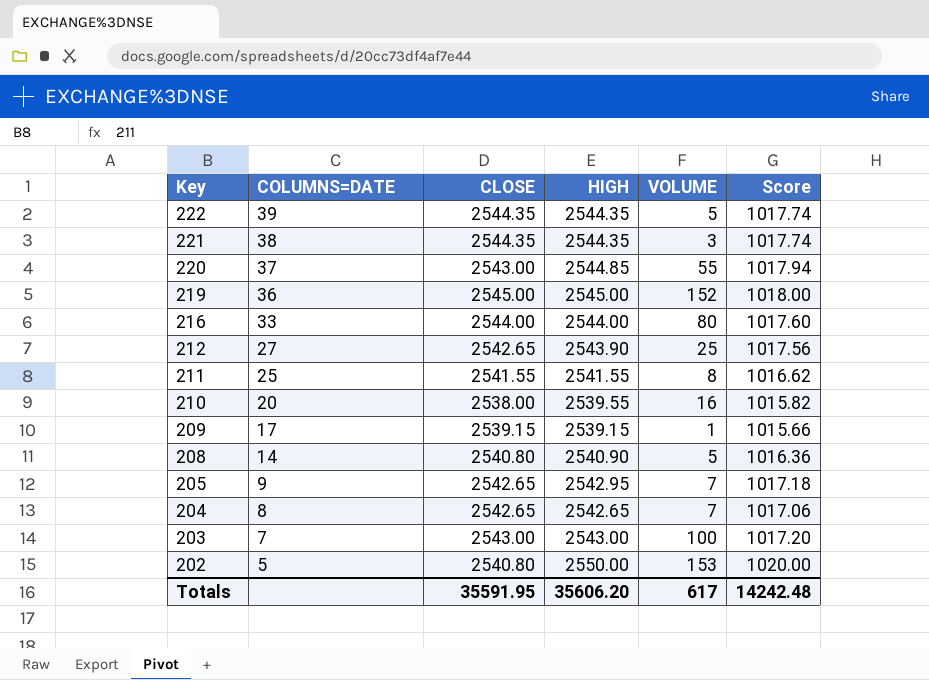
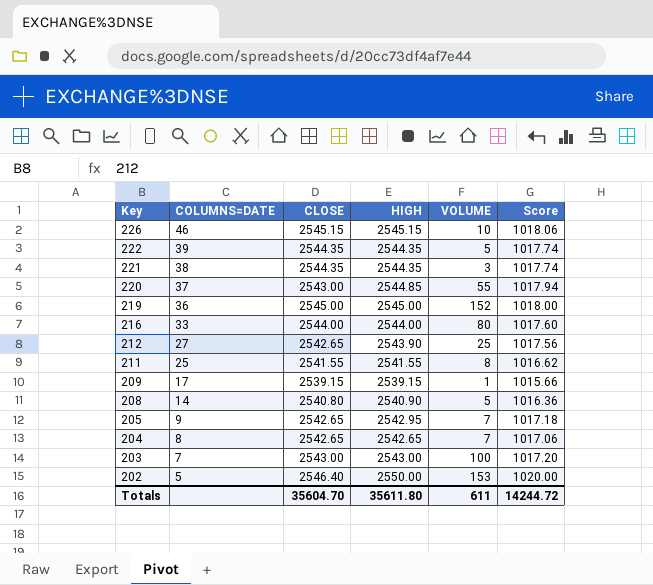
row 210: 20 | 2538.00 | 2539.55 | 16 | 1015.82 -> none
row 226: none -> 46 | 2545.15 | 2545.15 | 10 | 1018.06
202 | CLOSE: 2540.80 -> 2546.40
Totals | CLOSE: 35591.95 -> 35604.70
Totals | HIGH: 35606.20 -> 35611.80
Totals | VOLUME: 617 -> 611
Totals | Score: 14242.48 -> 14244.72

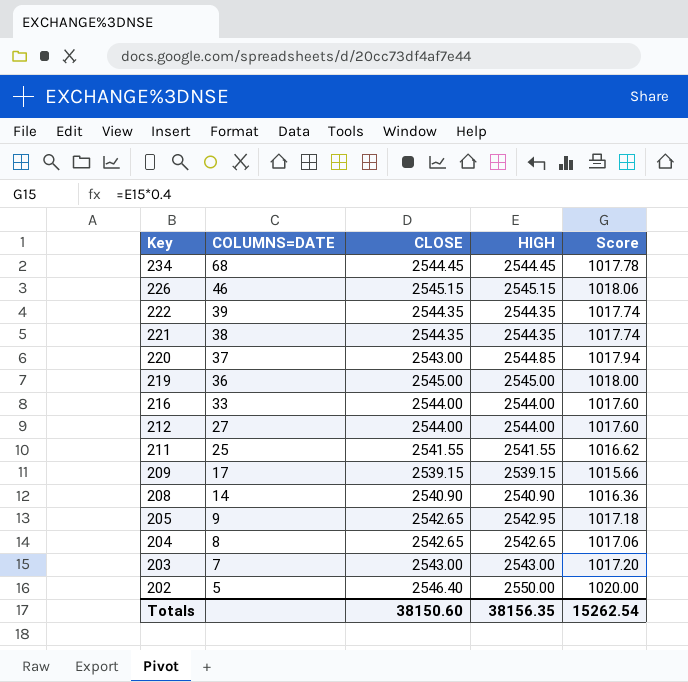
column VOLUME | position: 5 -> none
row 234: none -> 68 | 2544.45 | 2544.45 | 1017.78
212 | CLOSE: 2542.65 -> 2544.00
212 | HIGH: 2543.90 -> 2544.00
212 | Score: 1017.56 -> 1017.60
208 | CLOSE: 2540.80 -> 2540.90
Totals | CLOSE: 35604.70 -> 38150.60
Totals | HIGH: 35611.80 -> 38156.35
Totals | Score: 14244.72 -> 15262.54

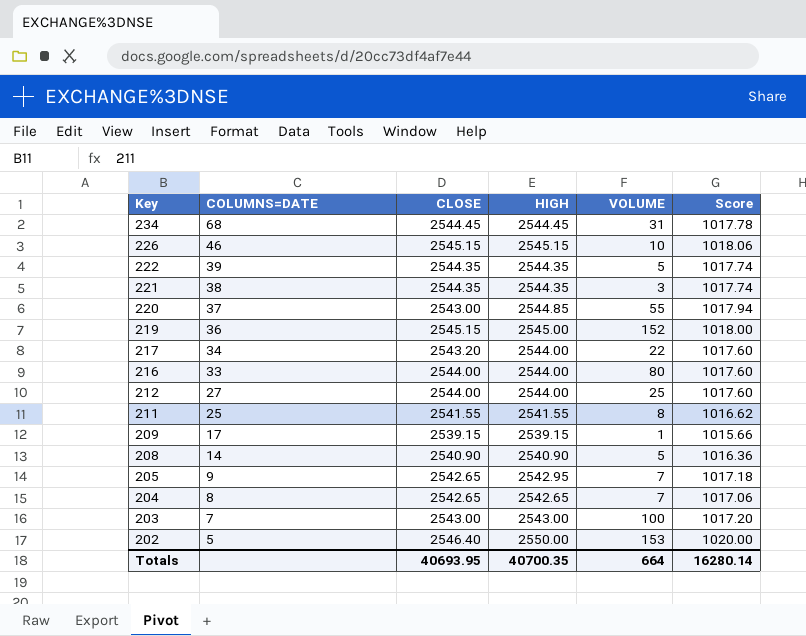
column VOLUME | position: none -> 5
219 | CLOSE: 2545.00 -> 2545.15
row 217: none -> 34 | 2543.20 | 2544.00 | 22 | 1017.60
Totals | CLOSE: 38150.60 -> 40693.95
Totals | HIGH: 38156.35 -> 40700.35
Totals | Score: 15262.54 -> 16280.14

